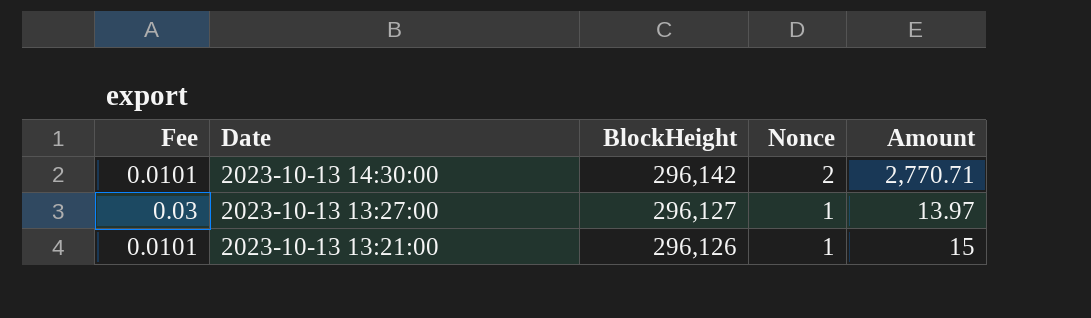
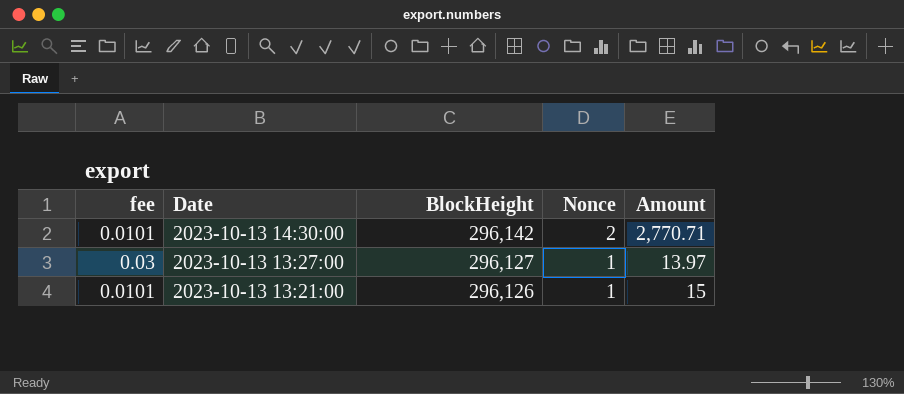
column name: Fee -> fee

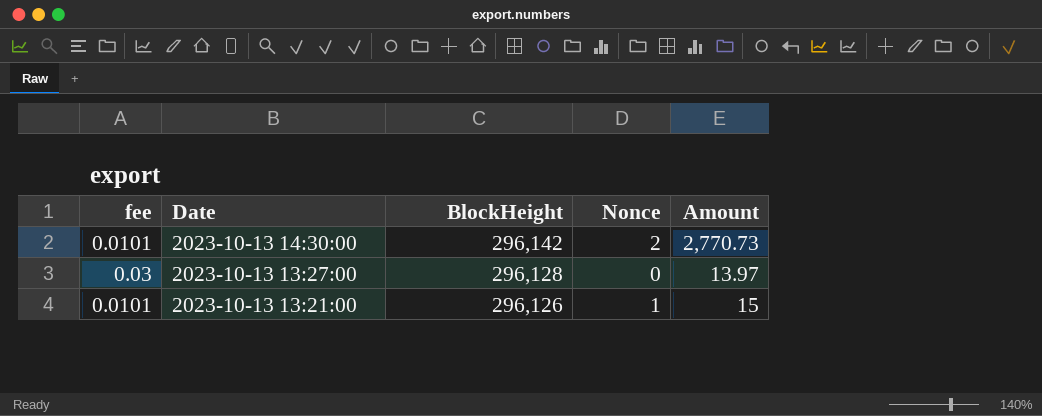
2023-10-13 14:30:00 | Amount: 2,770.71 -> 2,770.73
2023-10-13 13:27:00 | BlockHeight: 296,127 -> 296,128
2023-10-13 13:27:00 | Nonce: 1 -> 0

